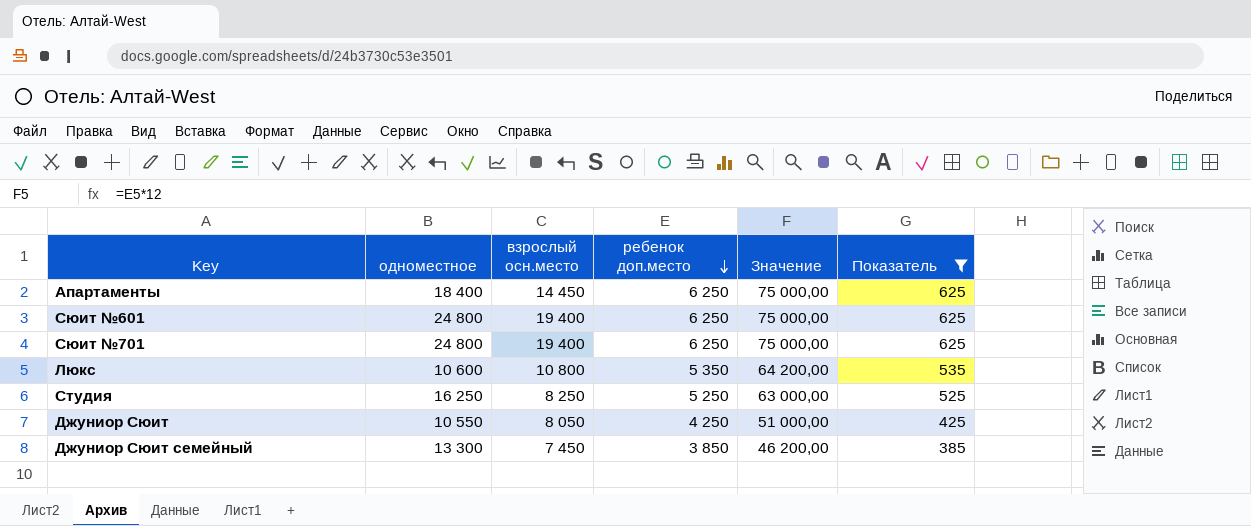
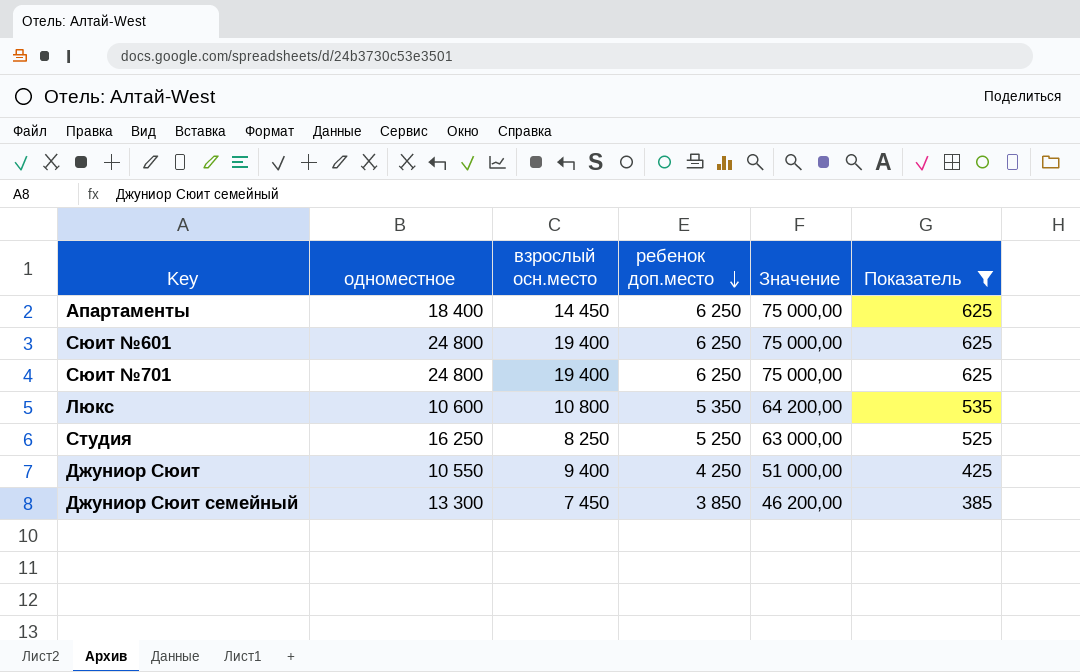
Джуниор Сюит | взрослый осн.место: 8 050 -> 9 400

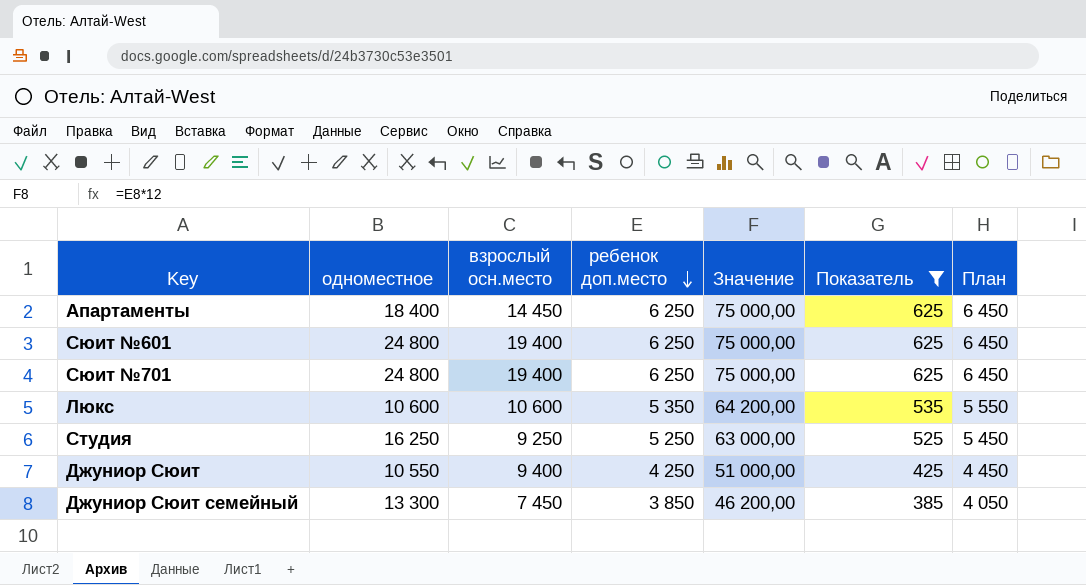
column План | formula: none -> [ребенок доп.место] + 200
Люкс | взрослый осн.место: 10 800 -> 10 600
Студия | взрослый осн.место: 8 250 -> 9 250

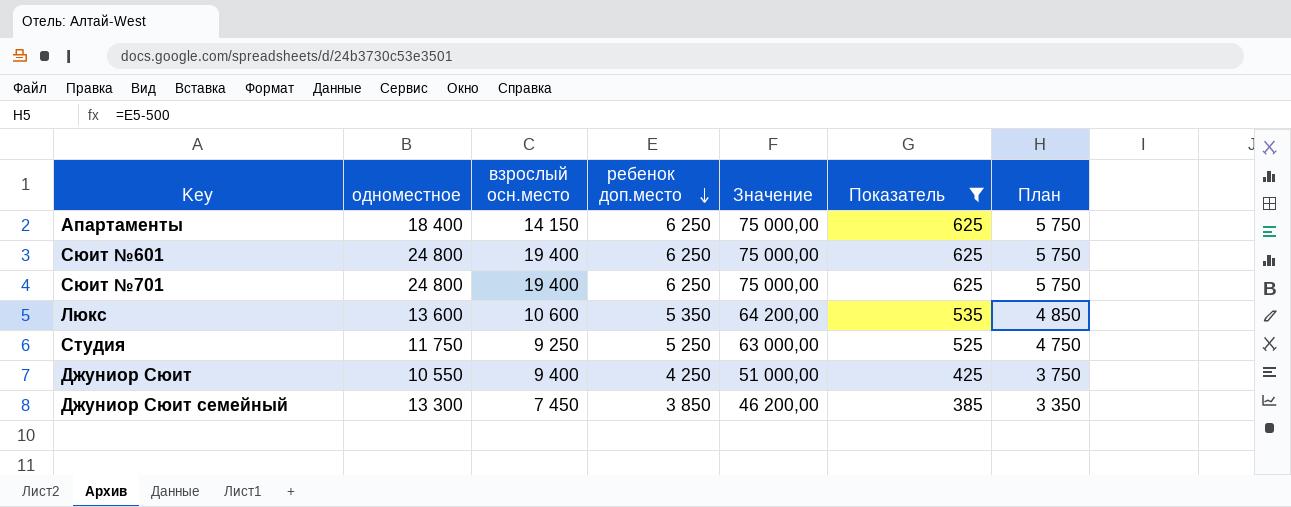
column План | formula: [ребенок доп.место] + 200 -> [ребенок доп.место] - 500
Апартаменты | взрослый осн.место: 14 450 -> 14 150
Люкс | одноместное: 10 600 -> 13 600
Студия | одноместное: 16 250 -> 11 750

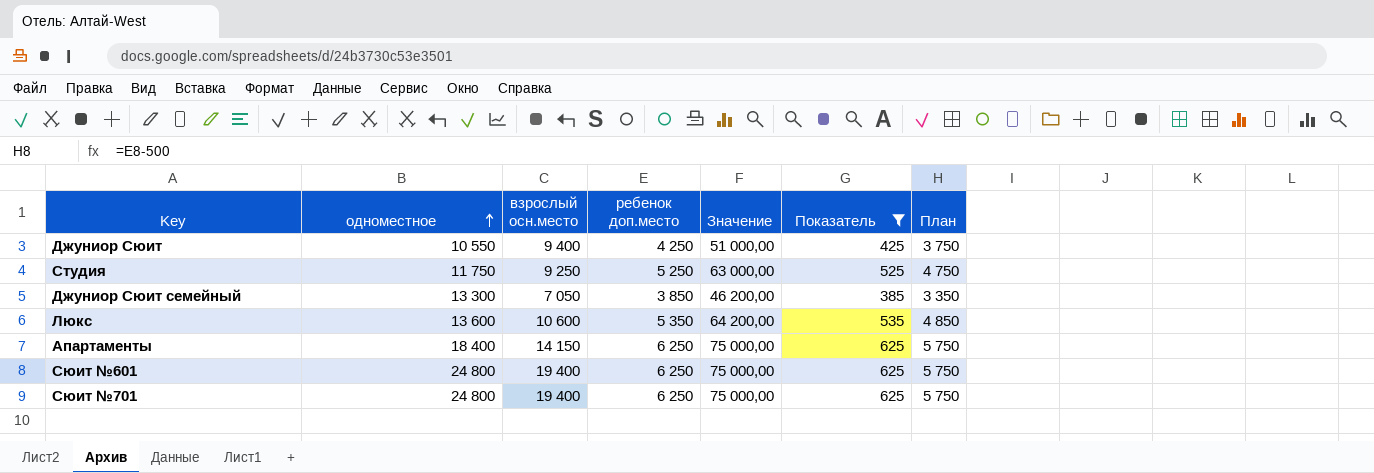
row order: ребенок доп.место descending -> одноместное ascending
Джуниор Сюит семейный | взрослый осн.место: 7 450 -> 7 050

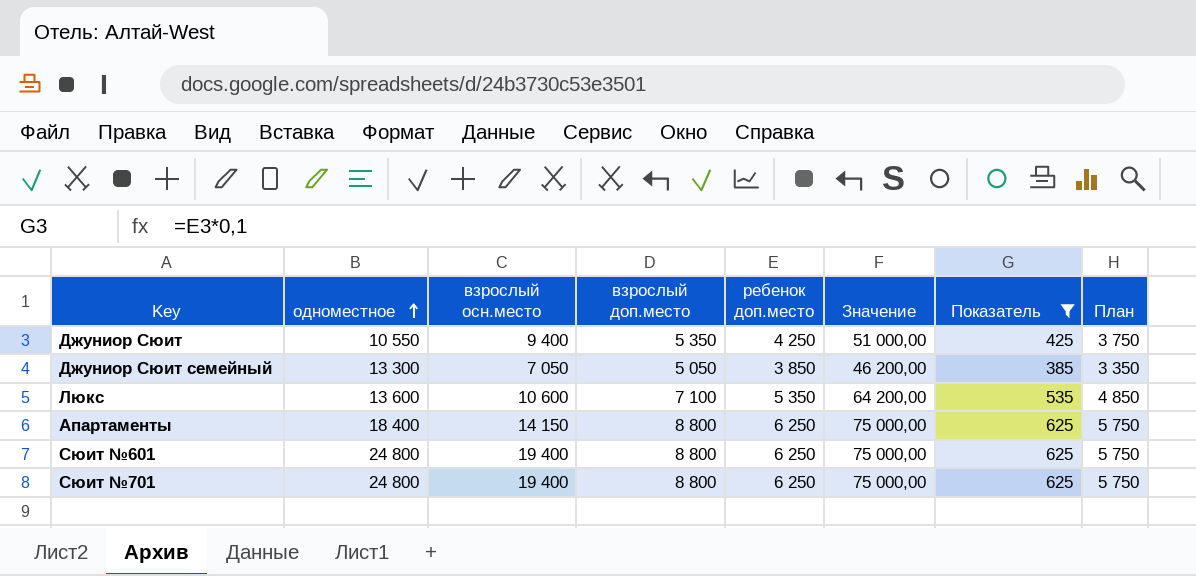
column взрослый доп.место | position: none -> 4
row Студия: 11 750 | 9 250 | 5 250 | 63 000,00 | 525 | 4 750 -> none

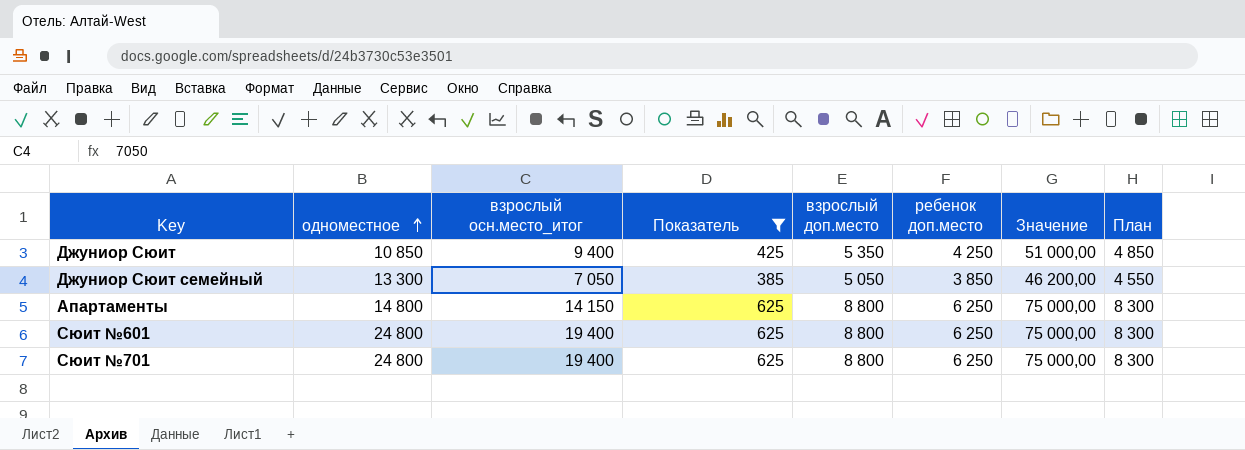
column name: взрослый осн.место -> взрослый осн.место_итог
column Показатель | position: 7 -> 4
column План | formula: [ребенок доп.место] - 500 -> [взрослый доп.место] - 500
row Люкс: 13 600 | 10 600 | 7 100 | 5 350 | 64 200,00 | 535 | 4 850 -> none
Джуниор Сюит | одноместное: 10 550 -> 10 850
Апартаменты | одноместное: 18 400 -> 14 800

